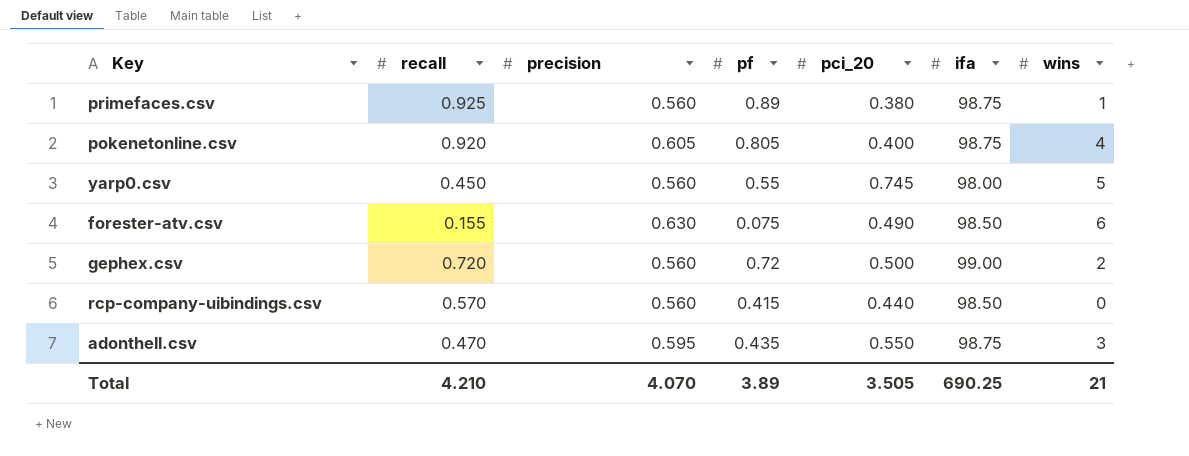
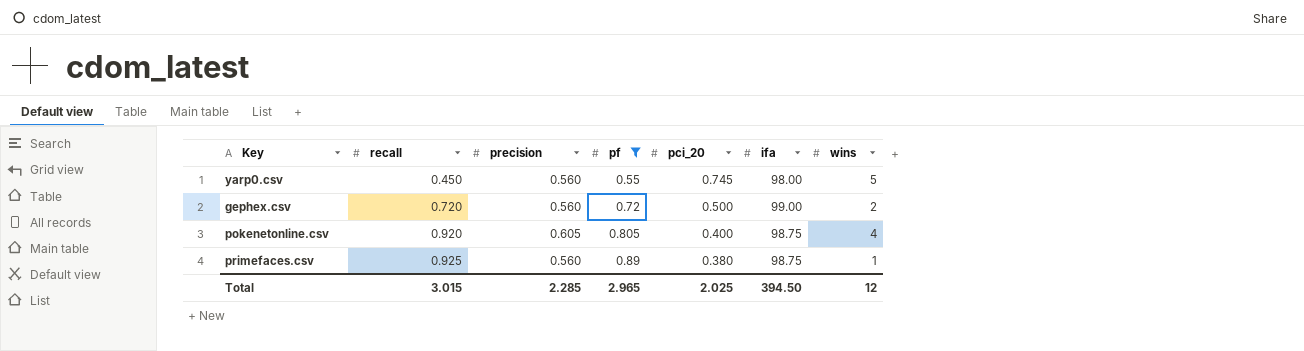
filter: none -> pf >= 0.55
row order: none -> recall ascending
Total | recall: 4.210 -> 3.015
Total | precision: 4.070 -> 2.285
Total | pf: 3.89 -> 2.965
Total | pci_20: 3.505 -> 2.025
Total | ifa: 690.25 -> 394.50
Total | wins: 21 -> 12

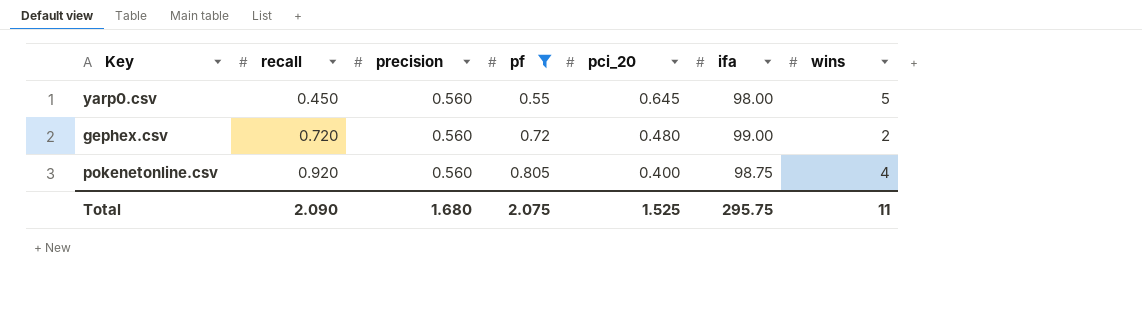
row primefaces.csv: 0.925 | 0.560 | 0.89 | 0.380 | 98.75 | 1 -> none
yarp0.csv | pci_20: 0.745 -> 0.645
gephex.csv | pci_20: 0.500 -> 0.480
pokenetonline.csv | precision: 0.605 -> 0.560
Total | recall: 3.015 -> 2.090
Total | precision: 2.285 -> 1.680
Total | pf: 2.965 -> 2.075
Total | pci_20: 2.025 -> 1.525
Total | ifa: 394.50 -> 295.75
Total | wins: 12 -> 11

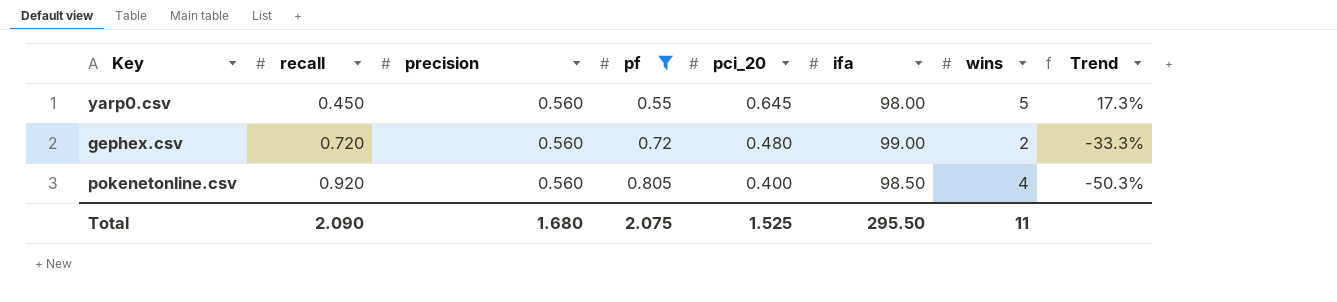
column Trend | formula: none -> ([pci_20] - [pf]) / [pf]
pokenetonline.csv | ifa: 98.75 -> 98.50
Total | ifa: 295.75 -> 295.50

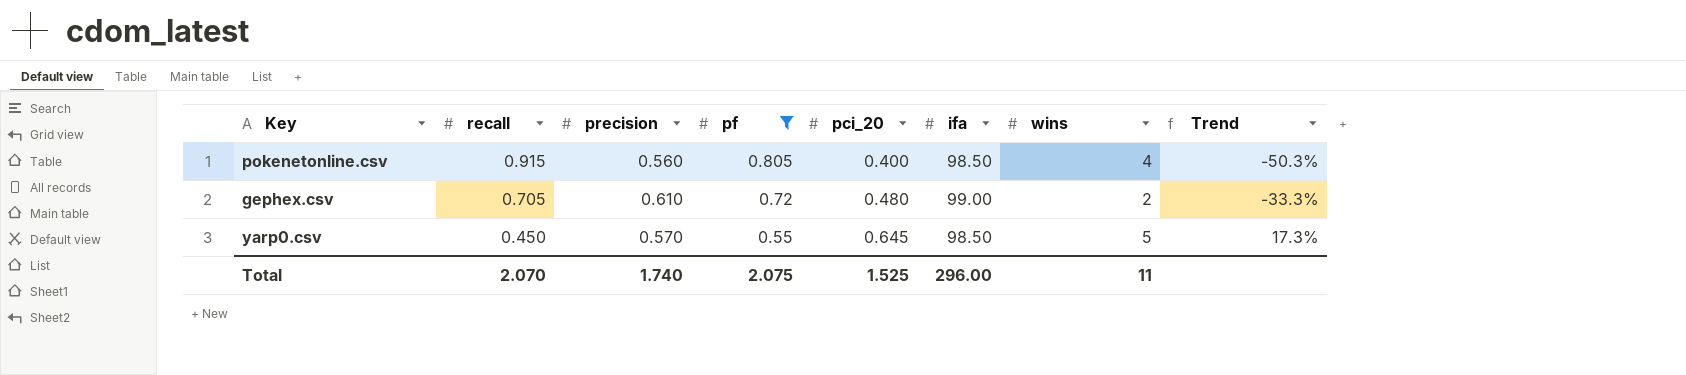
row order: recall ascending -> recall descending
pokenetonline.csv | recall: 0.920 -> 0.915
gephex.csv | recall: 0.720 -> 0.705
gephex.csv | precision: 0.560 -> 0.610
yarp0.csv | precision: 0.560 -> 0.570
yarp0.csv | ifa: 98.00 -> 98.50
Total | recall: 2.090 -> 2.070
Total | precision: 1.680 -> 1.740
Total | ifa: 295.50 -> 296.00

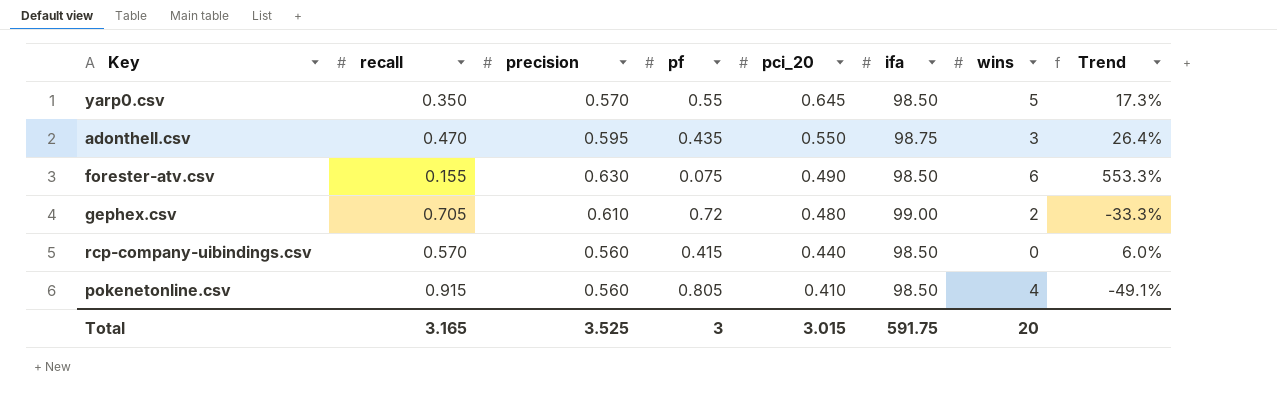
filter: pf >= 0.55 -> none
row order: recall descending -> pci_20 descending
yarp0.csv | recall: 0.450 -> 0.350
pokenetonline.csv | pci_20: 0.400 -> 0.410
pokenetonline.csv | Trend: -50.3% -> -49.1%
Total | recall: 2.070 -> 3.165
Total | precision: 1.740 -> 3.525
Total | pf: 2.075 -> 3
Total | pci_20: 1.525 -> 3.015
Total | ifa: 296.00 -> 591.75
Total | wins: 11 -> 20

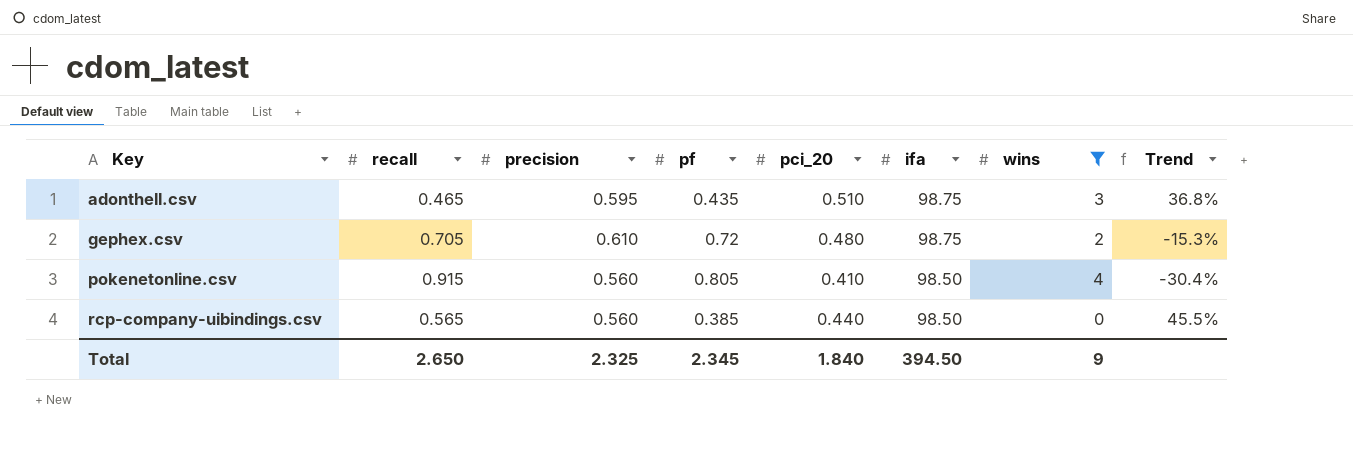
filter: none -> wins <= 4
row order: pci_20 descending -> Key ascending
column Trend | formula: ([pci_20] - [pf]) / [pf] -> ([precision] - [pf]) / [pf]
adonthell.csv | recall: 0.470 -> 0.465
adonthell.csv | pci_20: 0.550 -> 0.510
gephex.csv | ifa: 99.00 -> 98.75
rcp-company-uibindings.csv | recall: 0.570 -> 0.565
rcp-company-uibindings.csv | pf: 0.415 -> 0.385
Total | recall: 3.165 -> 2.650
Total | precision: 3.525 -> 2.325
Total | pf: 3 -> 2.345
Total | pci_20: 3.015 -> 1.840
Total | ifa: 591.75 -> 394.50
Total | wins: 20 -> 9

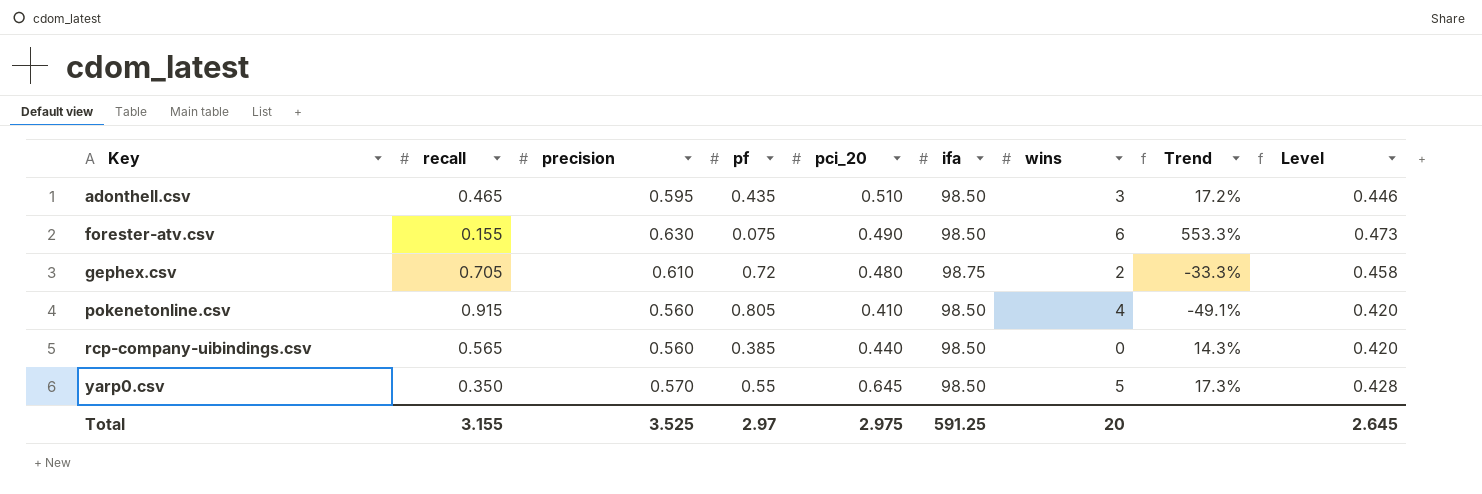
filter: wins <= 4 -> none
column Trend | formula: ([precision] - [pf]) / [pf] -> ([pci_20] - [pf]) / [pf]
column Level | formula: none -> [precision] * 0.75
adonthell.csv | ifa: 98.75 -> 98.50
Total | recall: 2.650 -> 3.155
Total | precision: 2.325 -> 3.525
Total | pf: 2.345 -> 2.97
Total | pci_20: 1.840 -> 2.975
Total | ifa: 394.50 -> 591.25
Total | wins: 9 -> 20

